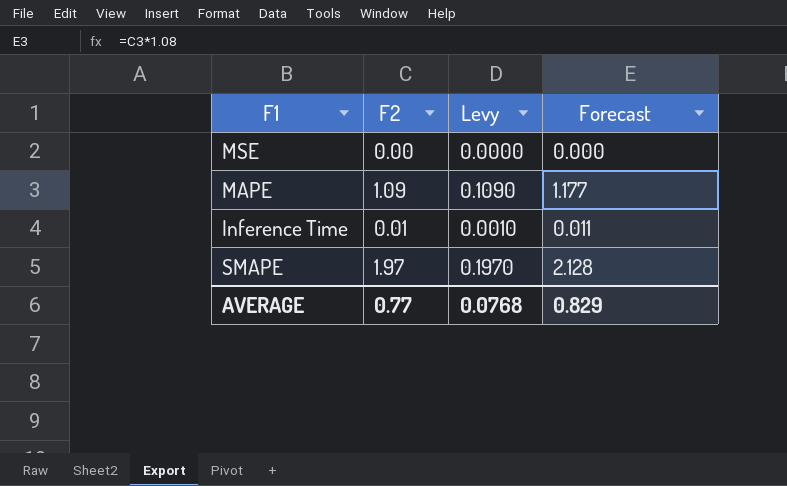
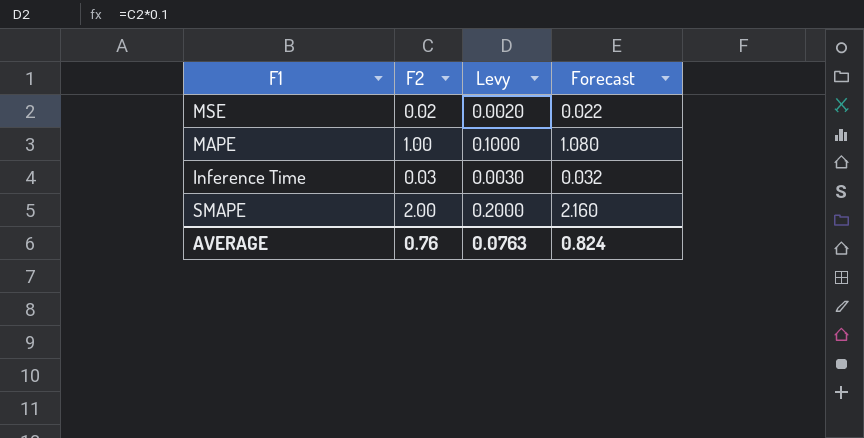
MSE | F2: 0.00 -> 0.02
MSE | Levy: 0.0000 -> 0.0020
MSE | Forecast: 0.000 -> 0.022
MAPE | F2: 1.09 -> 1.00
MAPE | Levy: 0.1090 -> 0.1000
MAPE | Forecast: 1.177 -> 1.080
Inference Time | F2: 0.01 -> 0.03
Inference Time | Levy: 0.0010 -> 0.0030
Inference Time | Forecast: 0.011 -> 0.032
SMAPE | F2: 1.97 -> 2.00
SMAPE | Levy: 0.1970 -> 0.2000
SMAPE | Forecast: 2.128 -> 2.160
AVERAGE | F2: 0.77 -> 0.76
AVERAGE | Levy: 0.0768 -> 0.0763
AVERAGE | Forecast: 0.829 -> 0.824

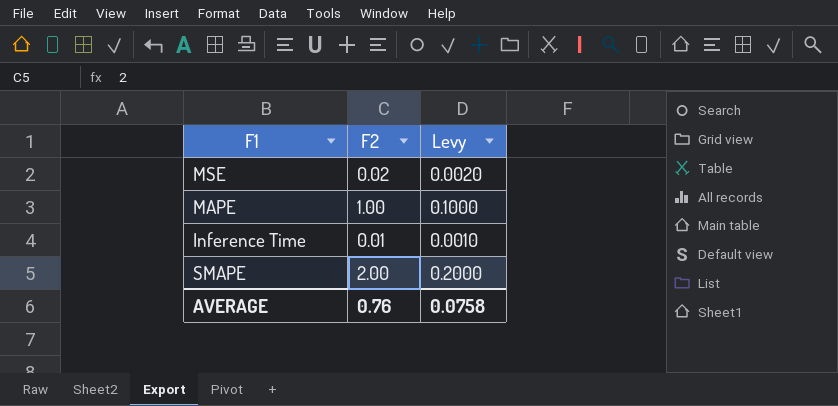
column Forecast | formula: [F2] * 1.08 -> none
Inference Time | F2: 0.03 -> 0.01
Inference Time | Levy: 0.0030 -> 0.0010
AVERAGE | Levy: 0.0763 -> 0.0758

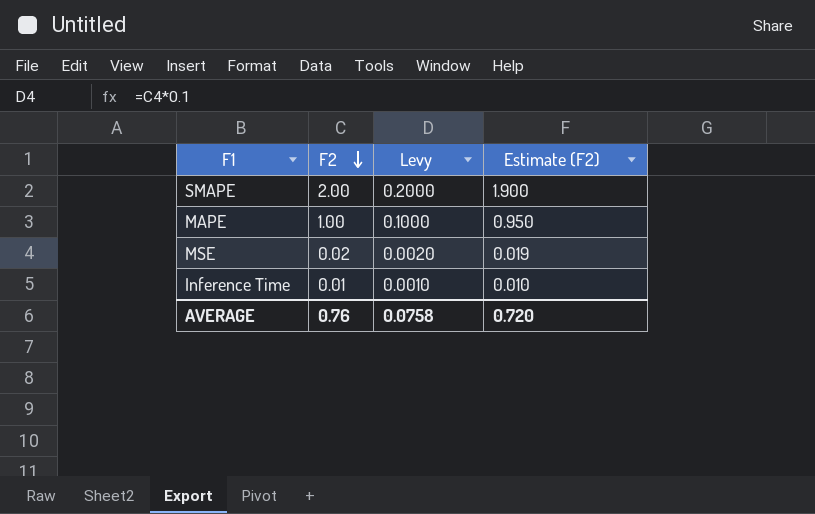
row order: none -> F2 descending
column Estimate (F2) | formula: none -> [F2] * 0.95

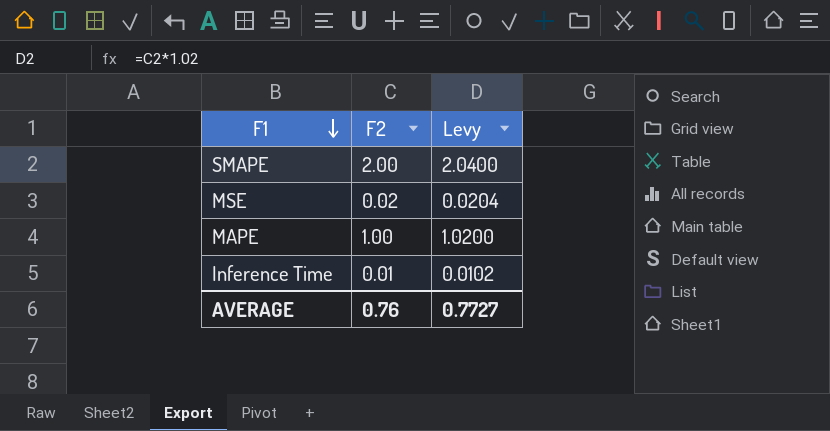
row order: F2 descending -> F1 descending
column Estimate (F2) | formula: [F2] * 0.95 -> none
column Levy | formula: [F2] * 0.1 -> [F2] * 1.02
AVERAGE | Levy: 0.0758 -> 0.7727

